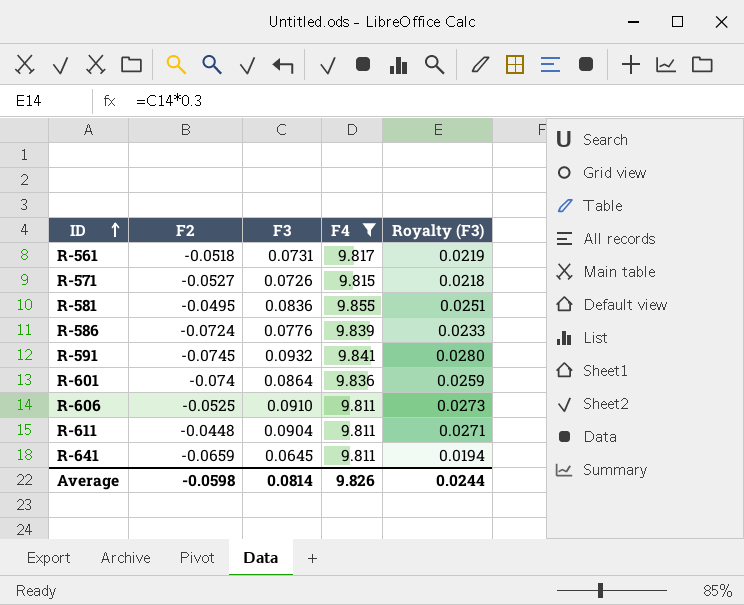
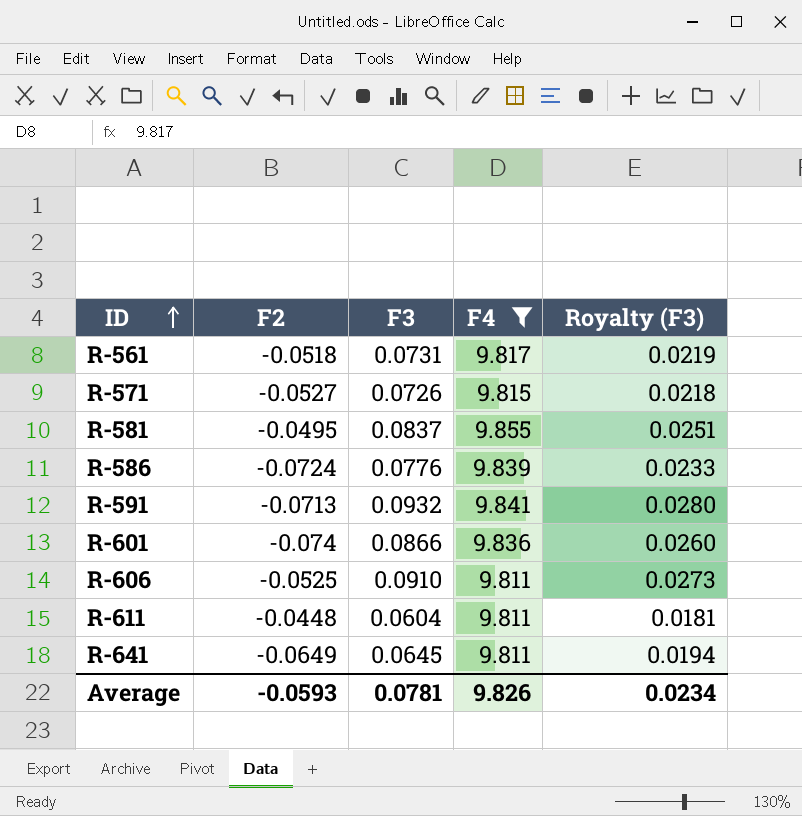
R-581 | F3: 0.0836 -> 0.0837
R-591 | F2: -0.0745 -> -0.0713
R-601 | F3: 0.0864 -> 0.0866
R-601 | Royalty (F3): 0.0259 -> 0.0260
R-611 | F3: 0.0904 -> 0.0604
R-611 | Royalty (F3): 0.0271 -> 0.0181
R-641 | F2: -0.0659 -> -0.0649
Average | F2: -0.0598 -> -0.0593
Average | F3: 0.0814 -> 0.0781
Average | Royalty (F3): 0.0244 -> 0.0234

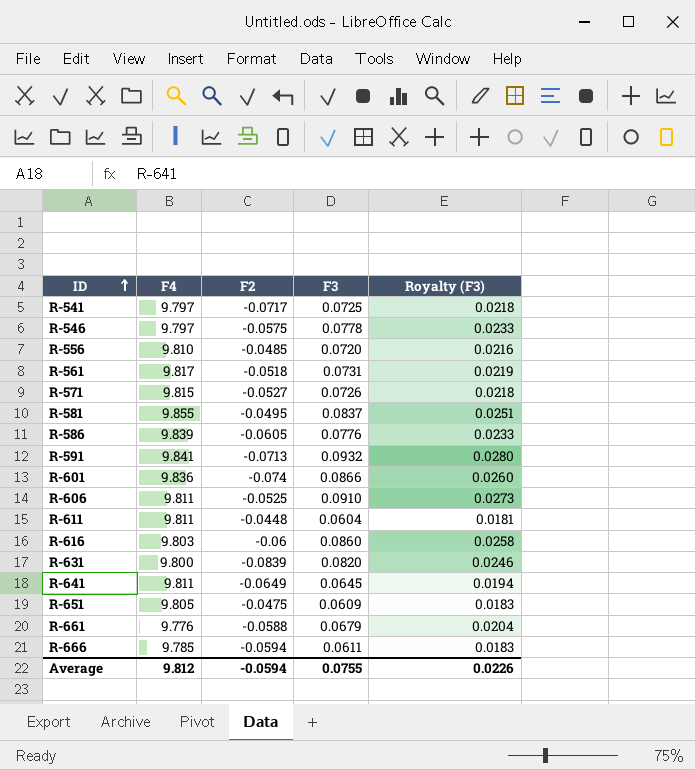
filter: F4 >= 9.811 -> none
column F4 | position: 4 -> 2
R-586 | F2: -0.0724 -> -0.0605
Average | F4: 9.826 -> 9.812
Average | F2: -0.0593 -> -0.0594
Average | F3: 0.0781 -> 0.0755
Average | Royalty (F3): 0.0234 -> 0.0226

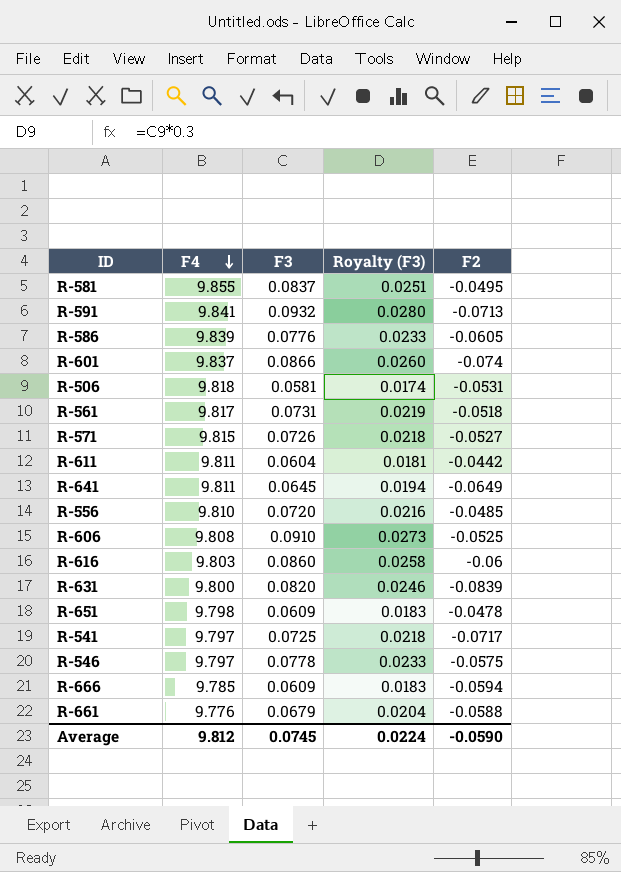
row order: ID ascending -> F4 descending
column F2 | position: 3 -> 5
R-601 | F4: 9.836 -> 9.837
row R-506: none -> 9.818 | 0.0581 | 0.0174 | -0.0531
R-611 | F2: -0.0448 -> -0.0442
R-606 | F4: 9.811 -> 9.808
R-651 | F4: 9.805 -> 9.798
R-651 | F2: -0.0475 -> -0.0478
R-666 | F3: 0.0611 -> 0.0609
Average | F3: 0.0755 -> 0.0745
Average | Royalty (F3): 0.0226 -> 0.0224
Average | F2: -0.0594 -> -0.0590

